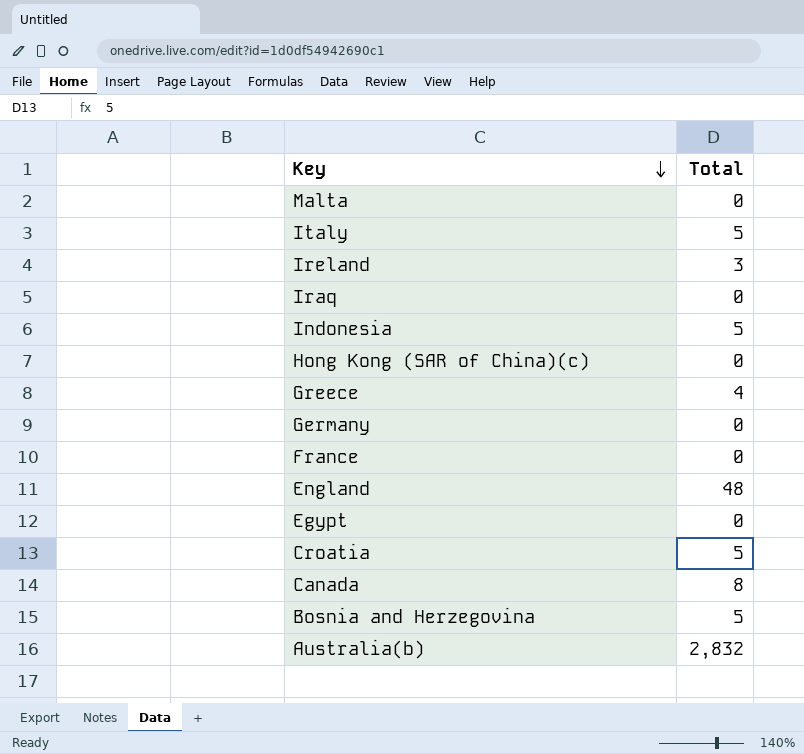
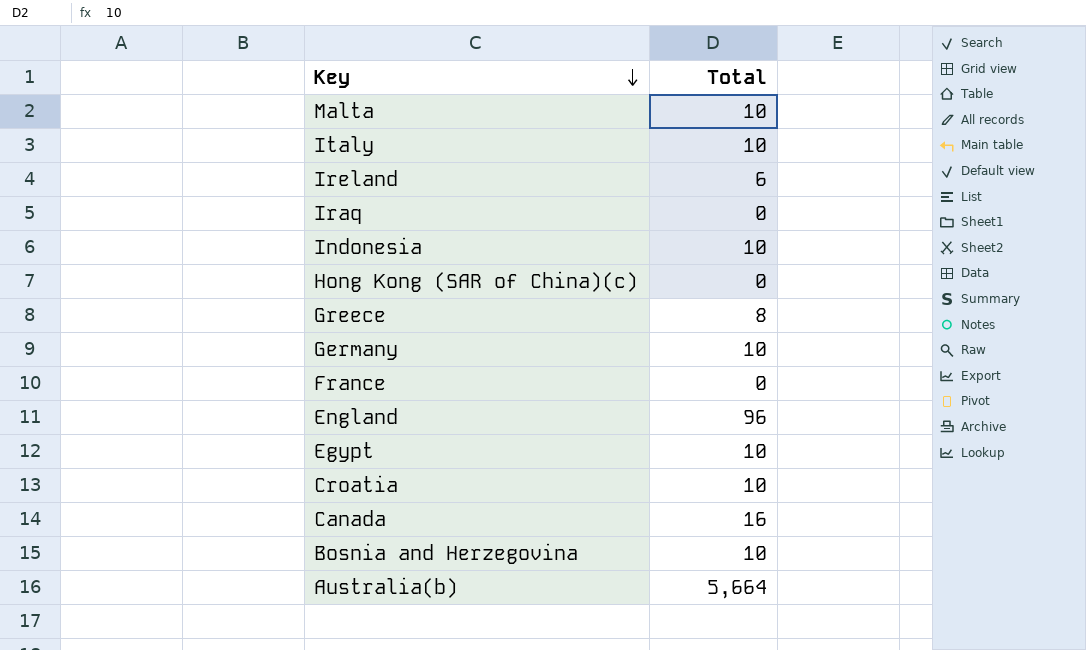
Malta | Total: 0 -> 10
Italy | Total: 5 -> 10
Ireland | Total: 3 -> 6
Indonesia | Total: 5 -> 10
Greece | Total: 4 -> 8
Germany | Total: 0 -> 10
England | Total: 48 -> 96
Egypt | Total: 0 -> 10
Croatia | Total: 5 -> 10
Canada | Total: 8 -> 16
Bosnia and Herzegovina | Total: 5 -> 10
Australia(b) | Total: 2,832 -> 5,664

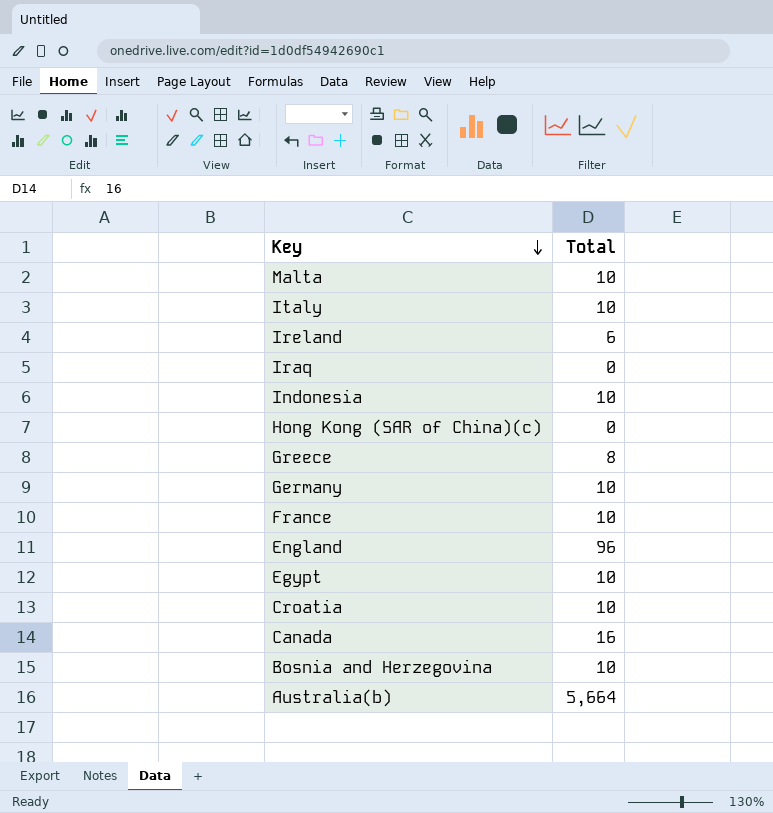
France | Total: 0 -> 10

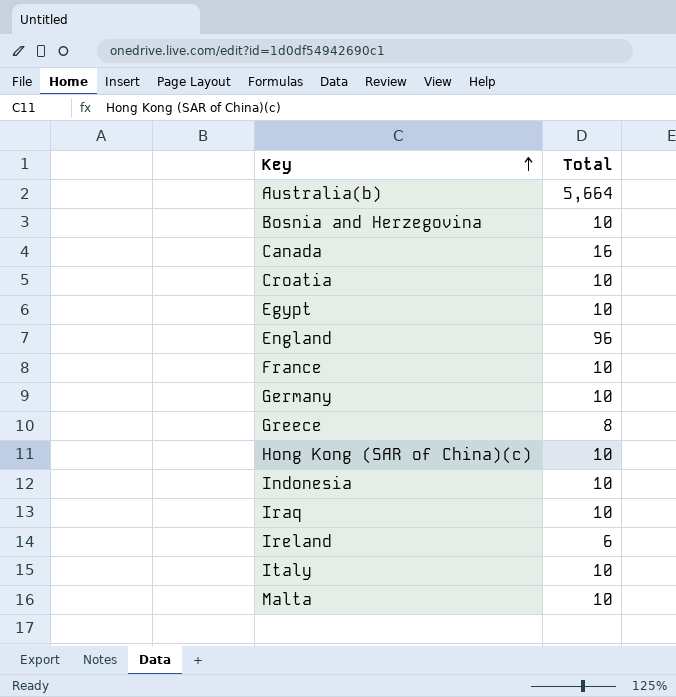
row order: Key descending -> Key ascending
Hong Kong (SAR of China)(c) | Total: 0 -> 10
Iraq | Total: 0 -> 10

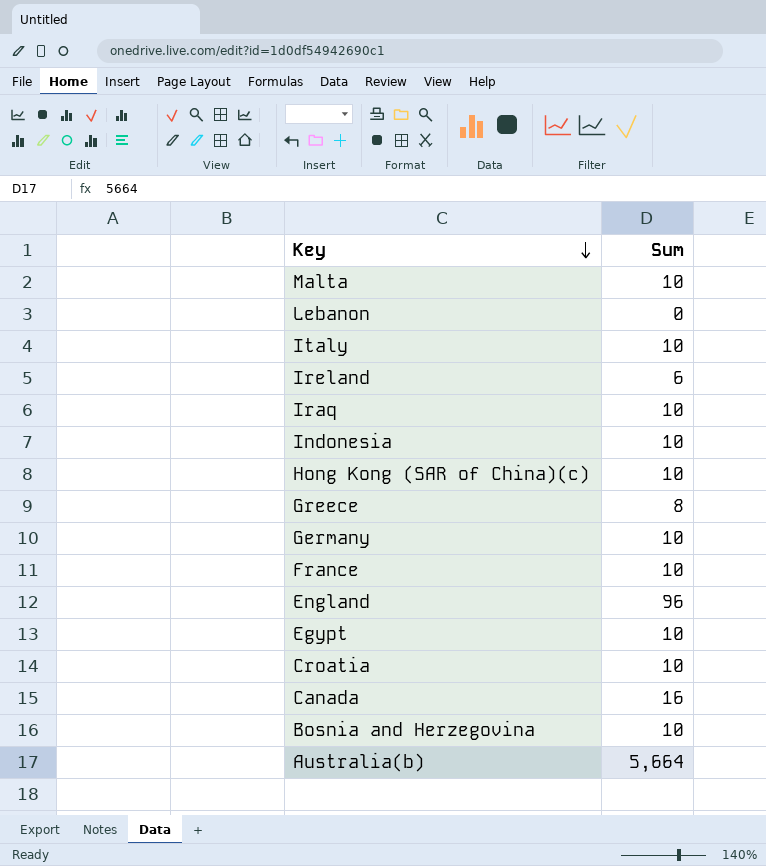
row order: Key ascending -> Key descending
column name: Total -> Sum
row Lebanon: none -> 0

